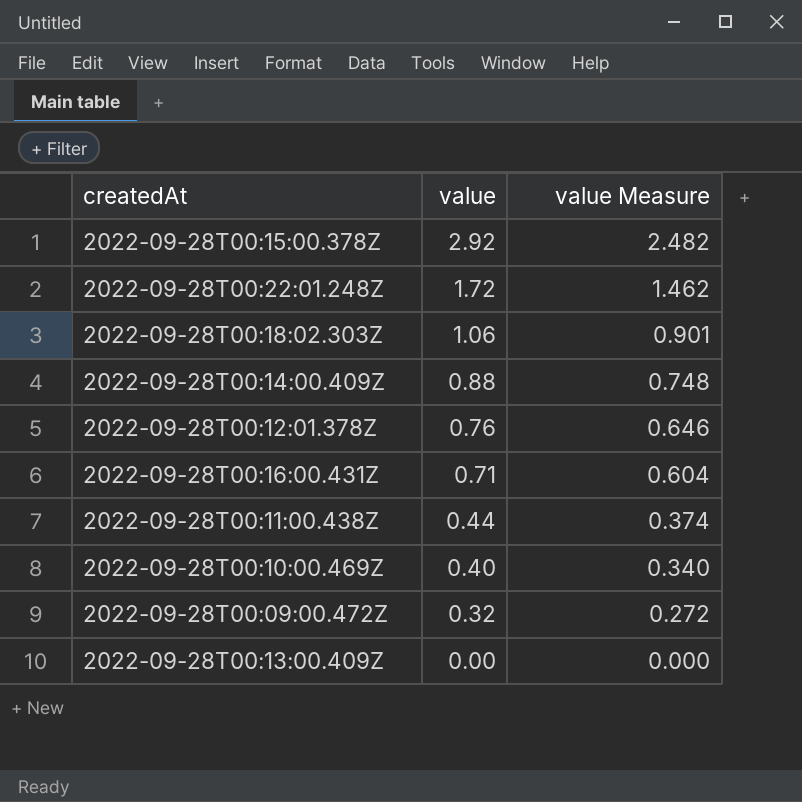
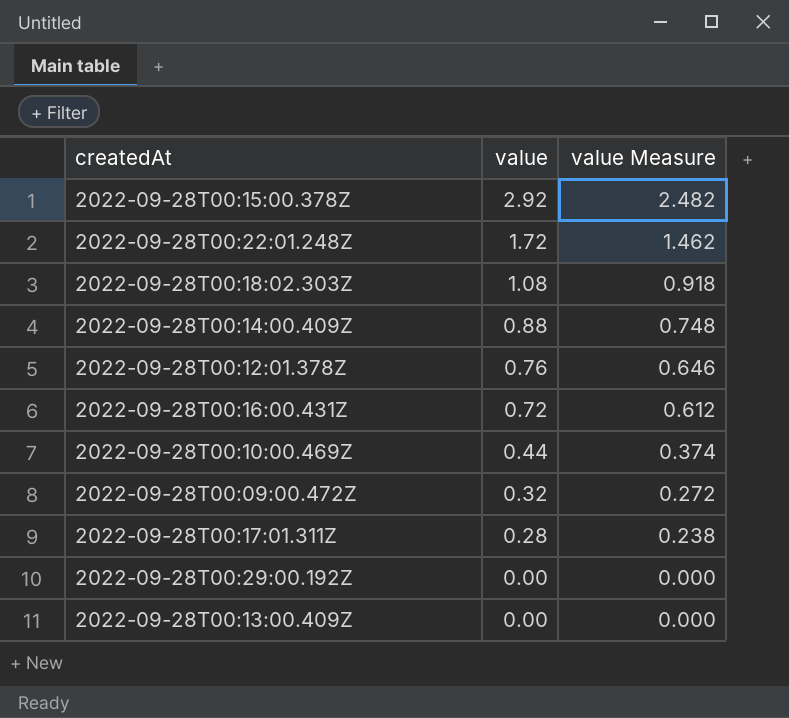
row 2022-09-28T00:11:00.438Z: 0.44 | 0.374 -> none
2022-09-28T00:18:02.303Z | value: 1.06 -> 1.08
2022-09-28T00:18:02.303Z | value Measure: 0.901 -> 0.918
2022-09-28T00:16:00.431Z | value: 0.71 -> 0.72
2022-09-28T00:16:00.431Z | value Measure: 0.604 -> 0.612
2022-09-28T00:10:00.469Z | value: 0.40 -> 0.44
2022-09-28T00:10:00.469Z | value Measure: 0.340 -> 0.374
row 2022-09-28T00:17:01.311Z: none -> 0.28 | 0.238
row 2022-09-28T00:29:00.192Z: none -> 0.00 | 0.000

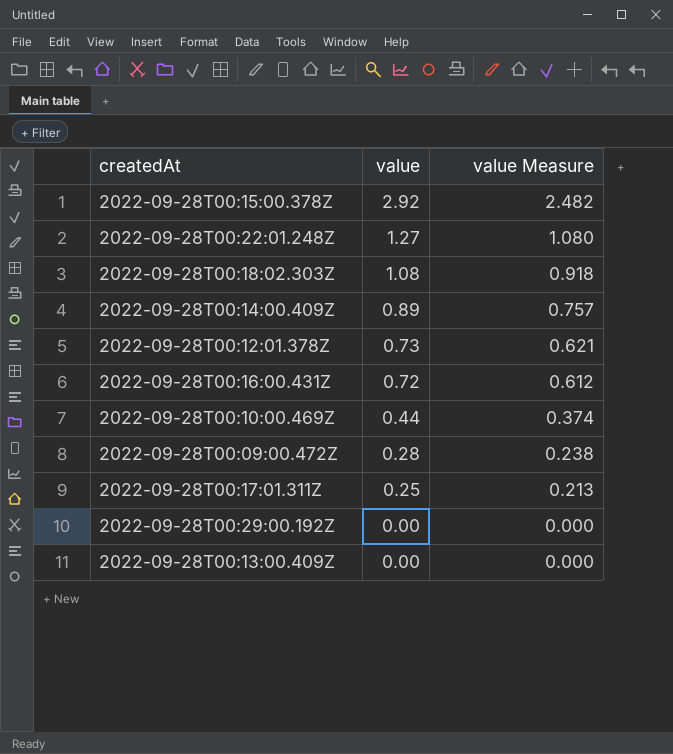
2022-09-28T00:22:01.248Z | value: 1.72 -> 1.27
2022-09-28T00:22:01.248Z | value Measure: 1.462 -> 1.080
2022-09-28T00:14:00.409Z | value: 0.88 -> 0.89
2022-09-28T00:14:00.409Z | value Measure: 0.748 -> 0.757
2022-09-28T00:12:01.378Z | value: 0.76 -> 0.73
2022-09-28T00:12:01.378Z | value Measure: 0.646 -> 0.621
2022-09-28T00:09:00.472Z | value: 0.32 -> 0.28
2022-09-28T00:09:00.472Z | value Measure: 0.272 -> 0.238
2022-09-28T00:17:01.311Z | value: 0.28 -> 0.25
2022-09-28T00:17:01.311Z | value Measure: 0.238 -> 0.213

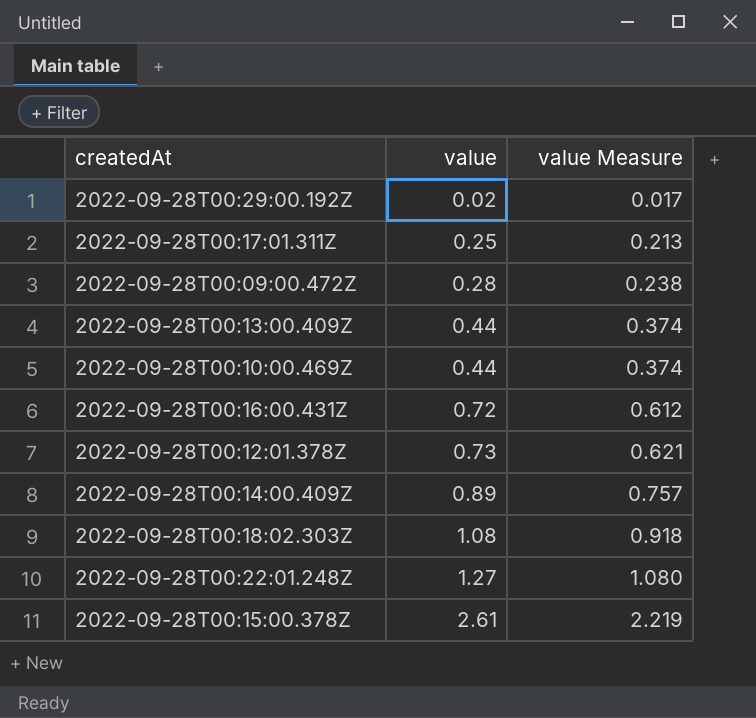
row order: value descending -> value ascending
2022-09-28T00:29:00.192Z | value: 0.00 -> 0.02
2022-09-28T00:29:00.192Z | value Measure: 0.000 -> 0.017
2022-09-28T00:13:00.409Z | value: 0.00 -> 0.44
2022-09-28T00:13:00.409Z | value Measure: 0.000 -> 0.374
2022-09-28T00:15:00.378Z | value: 2.92 -> 2.61
2022-09-28T00:15:00.378Z | value Measure: 2.482 -> 2.219

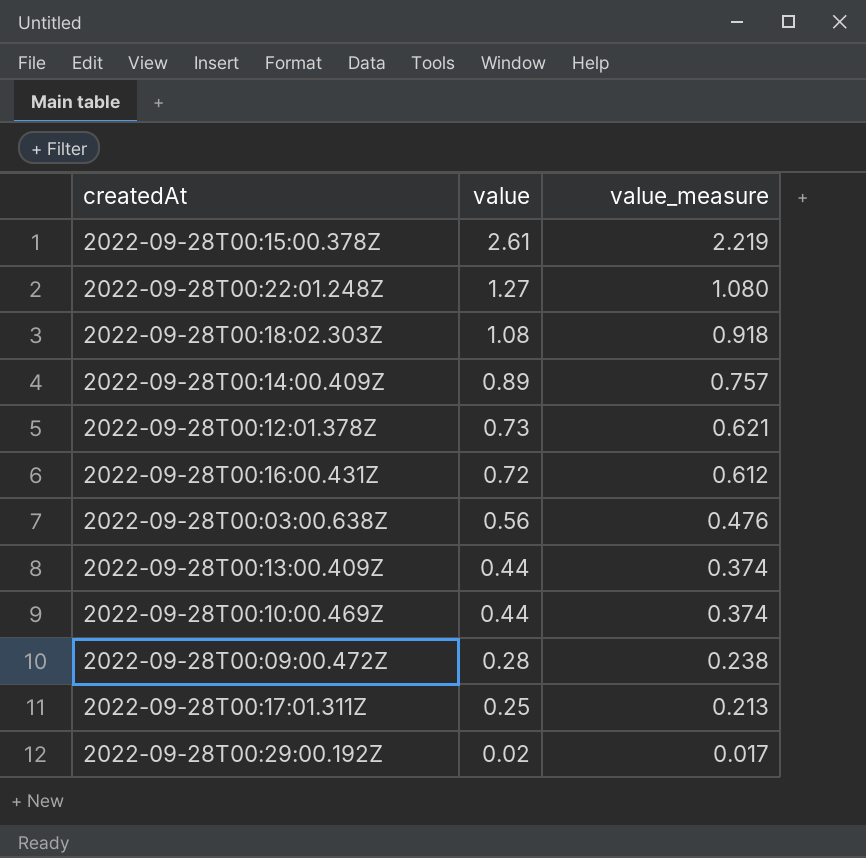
row order: value ascending -> value descending
column name: value Measure -> value_measure
row 2022-09-28T00:03:00.638Z: none -> 0.56 | 0.476

